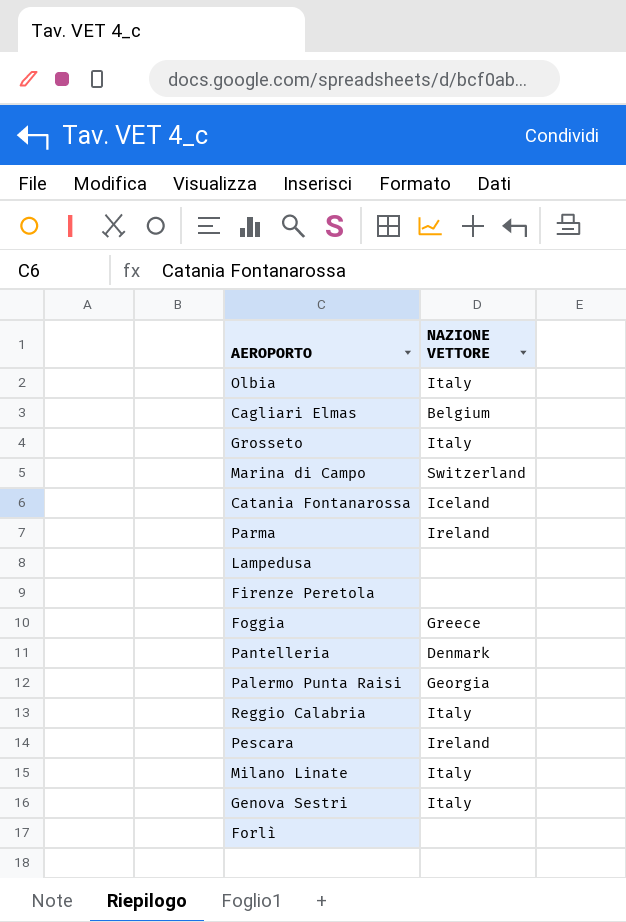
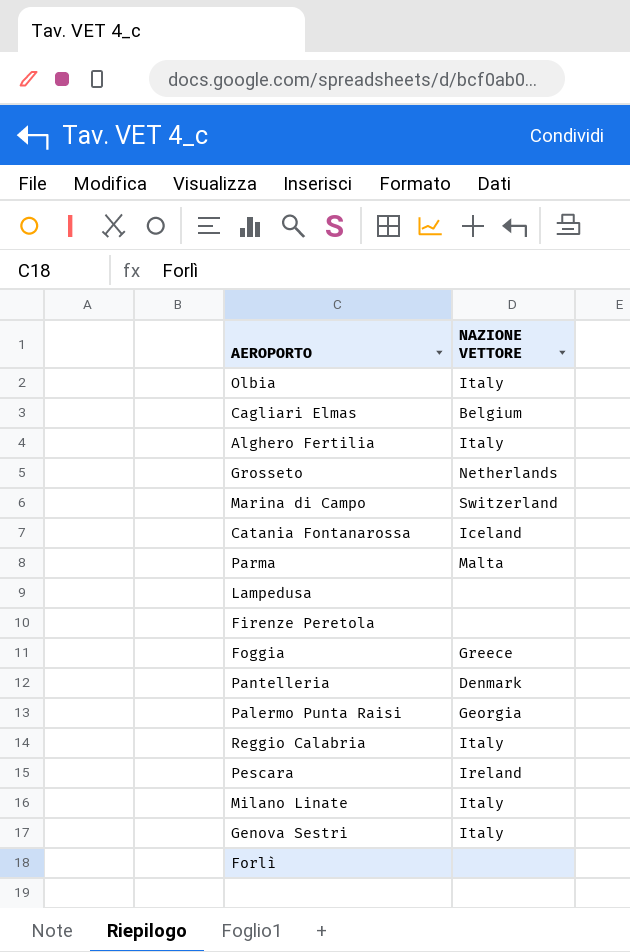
row Alghero Fertilia: none -> Italy
Grosseto | NAZIONE VETTORE: Italy -> Netherlands
Parma | NAZIONE VETTORE: Ireland -> Malta

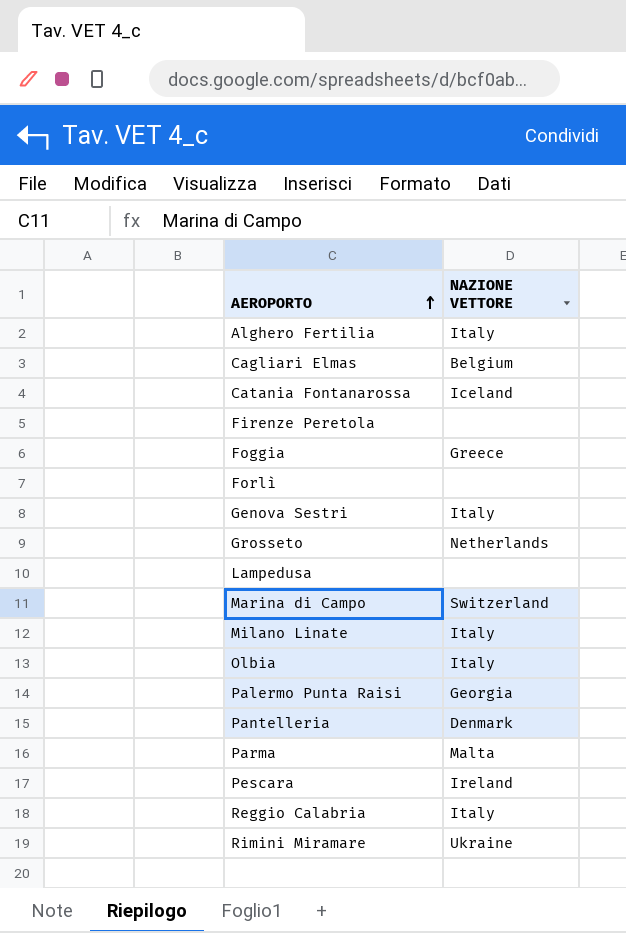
row order: none -> AEROPORTO ascending
row Rimini Miramare: none -> Ukraine

